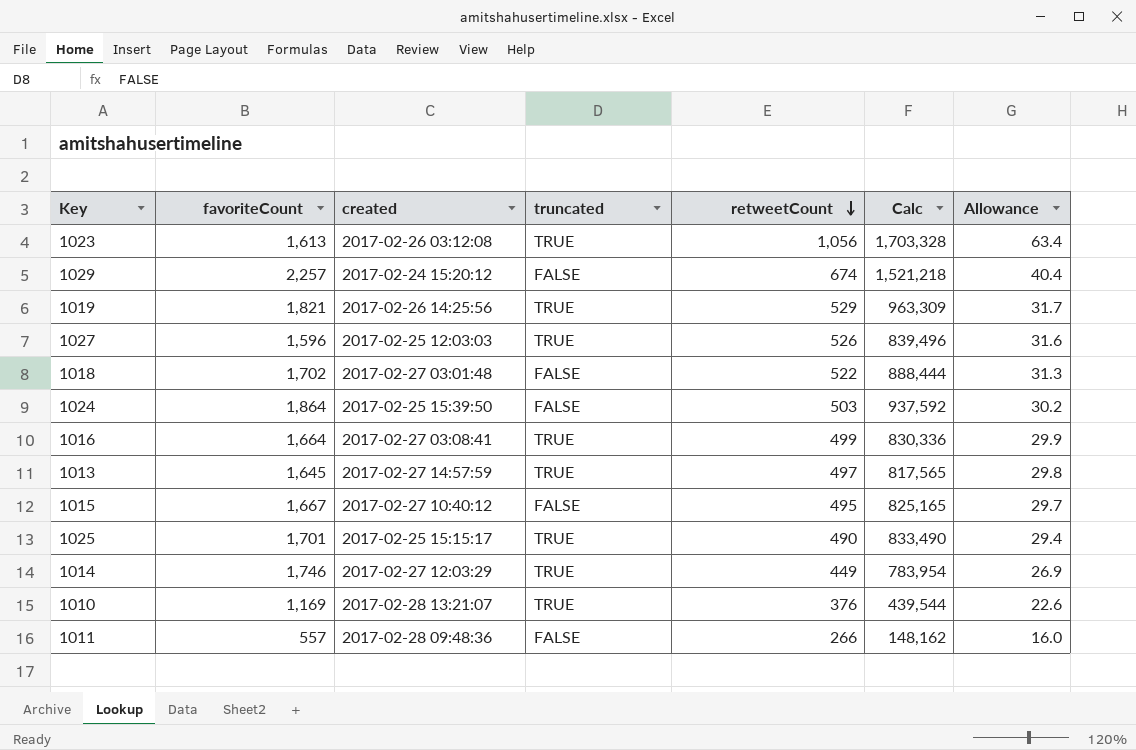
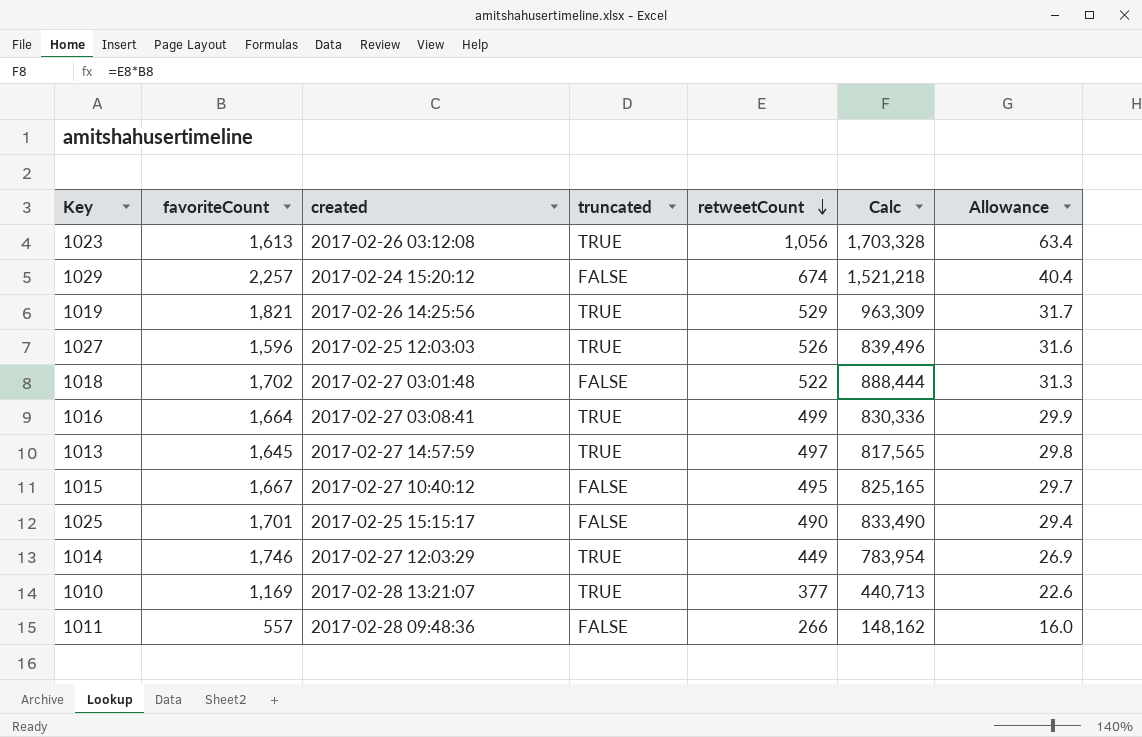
row 1024: 1,864 | 2017-02-25 15:39:50 | FALSE | 503 | 937,592 | 30.2 -> none
1025 | truncated: TRUE -> FALSE
1010 | retweetCount: 376 -> 377
1010 | Calc: 439,544 -> 440,713

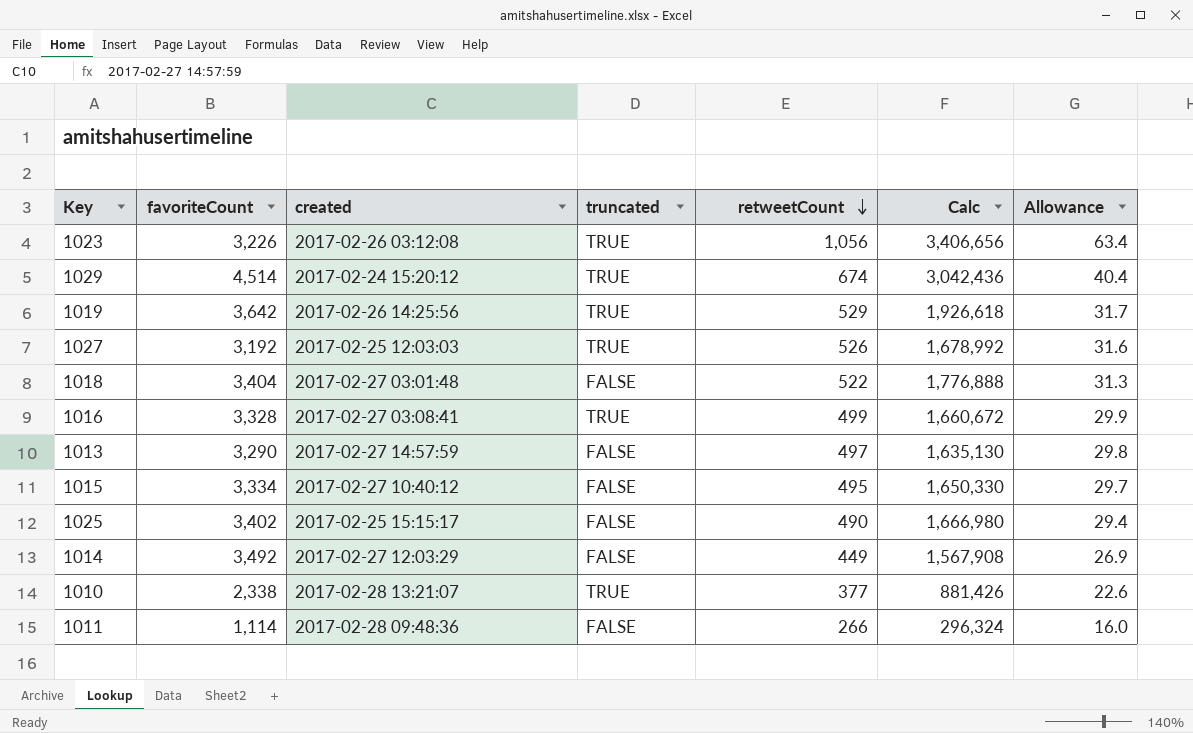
1023 | favoriteCount: 1,613 -> 3,226
1023 | Calc: 1,703,328 -> 3,406,656
1029 | favoriteCount: 2,257 -> 4,514
1029 | truncated: FALSE -> TRUE
1029 | Calc: 1,521,218 -> 3,042,436
1019 | favoriteCount: 1,821 -> 3,642
1019 | Calc: 963,309 -> 1,926,618
1027 | favoriteCount: 1,596 -> 3,192
1027 | Calc: 839,496 -> 1,678,992
1018 | favoriteCount: 1,702 -> 3,404
1018 | Calc: 888,444 -> 1,776,888
1016 | favoriteCount: 1,664 -> 3,328
1016 | Calc: 830,336 -> 1,660,672
1013 | favoriteCount: 1,645 -> 3,290
1013 | truncated: TRUE -> FALSE
1013 | Calc: 817,565 -> 1,635,130
1015 | favoriteCount: 1,667 -> 3,334
1015 | Calc: 825,165 -> 1,650,330
1025 | favoriteCount: 1,701 -> 3,402
1025 | Calc: 833,490 -> 1,666,980
1014 | favoriteCount: 1,746 -> 3,492
1014 | truncated: TRUE -> FALSE
1014 | Calc: 783,954 -> 1,567,908
1010 | favoriteCount: 1,169 -> 2,338
1010 | Calc: 440,713 -> 881,426
1011 | favoriteCount: 557 -> 1,114
1011 | Calc: 148,162 -> 296,324

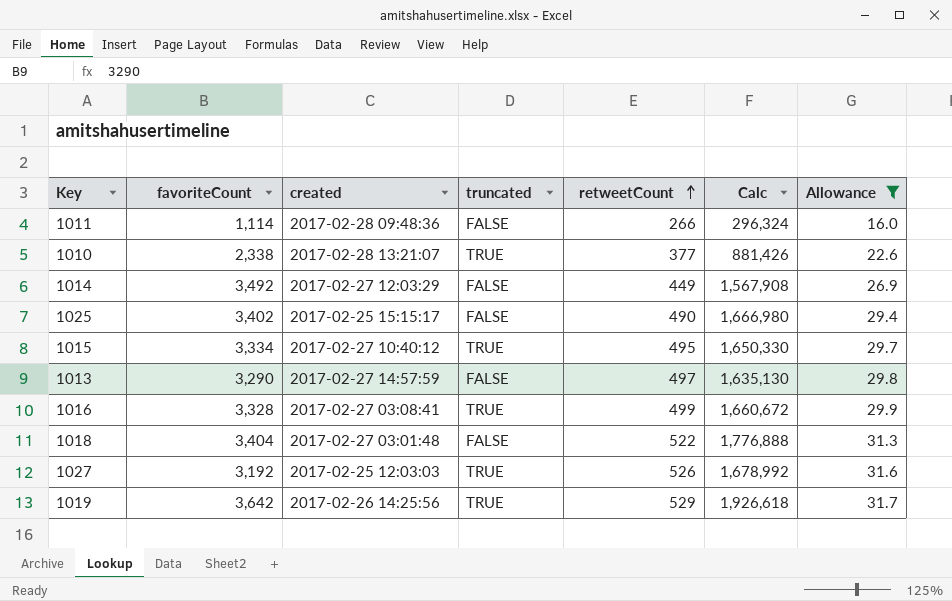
filter: none -> Allowance <= 31.7
row order: retweetCount descending -> retweetCount ascending
1015 | truncated: FALSE -> TRUE

